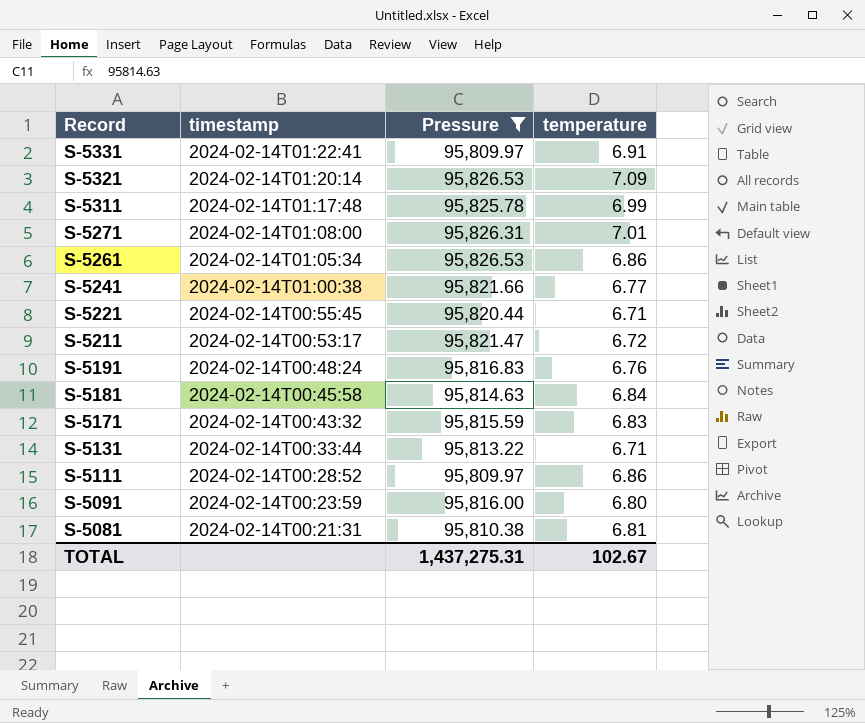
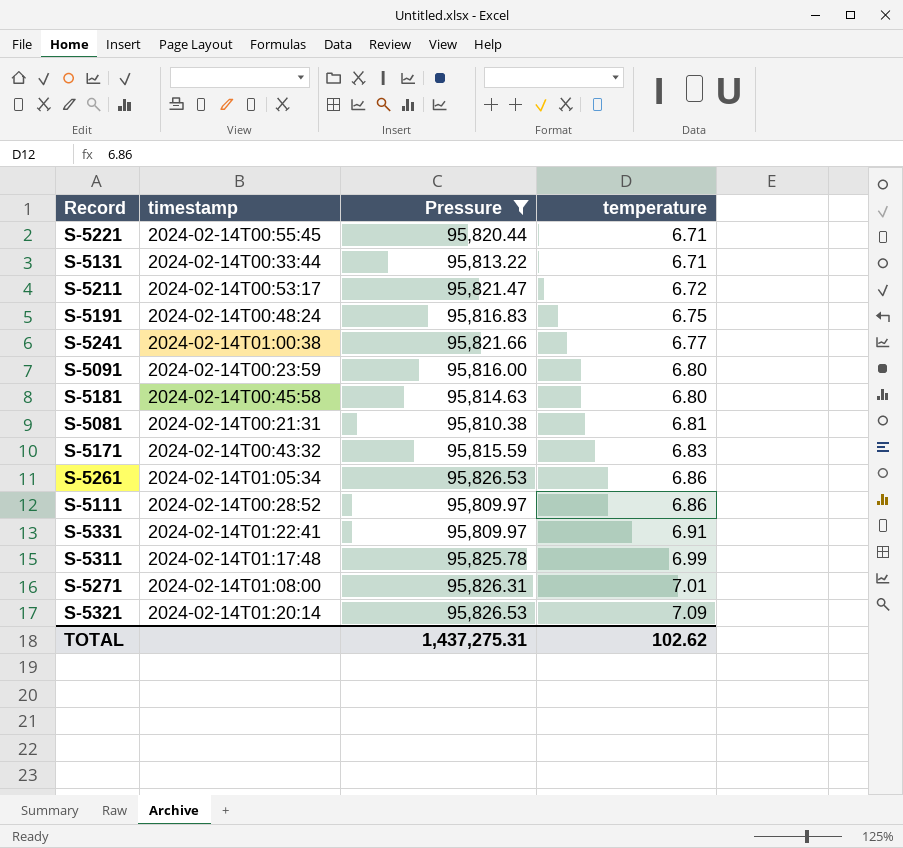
row order: Record descending -> temperature ascending
S-5191 | temperature: 6.76 -> 6.75
S-5181 | temperature: 6.84 -> 6.80
TOTAL | temperature: 102.67 -> 102.62

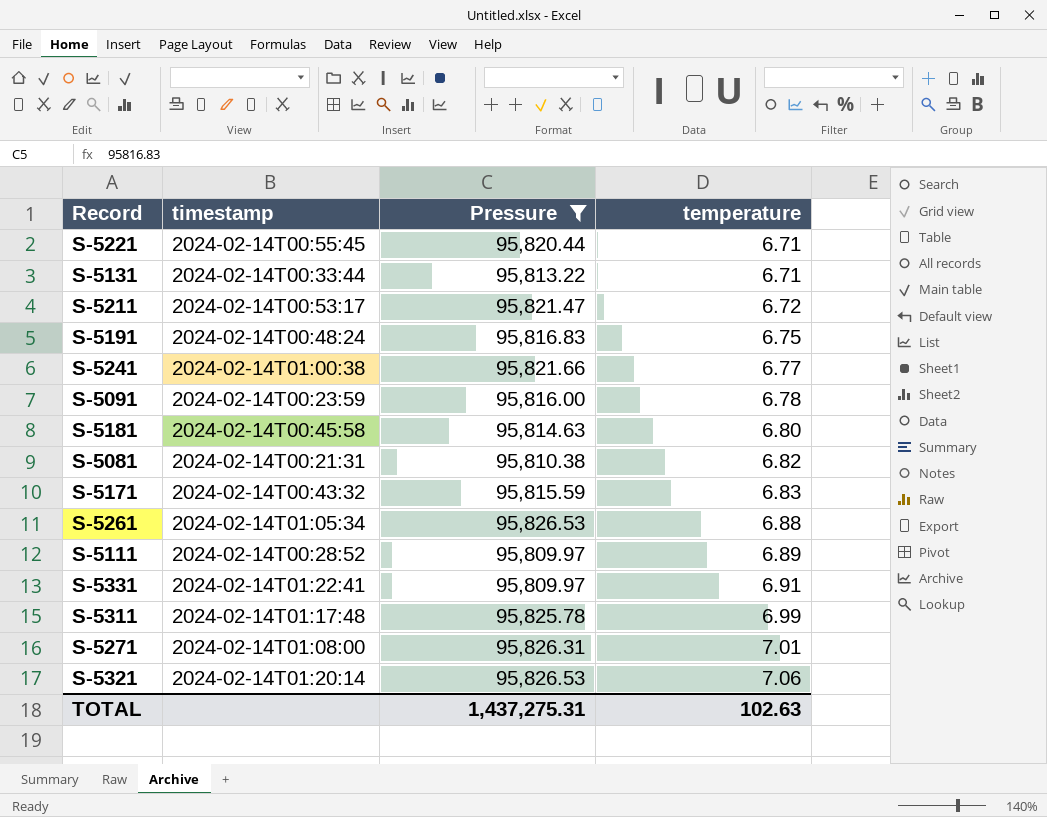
S-5091 | temperature: 6.80 -> 6.78
S-5081 | temperature: 6.81 -> 6.82
S-5261 | temperature: 6.86 -> 6.88
S-5111 | temperature: 6.86 -> 6.89
S-5321 | temperature: 7.09 -> 7.06
TOTAL | temperature: 102.62 -> 102.63

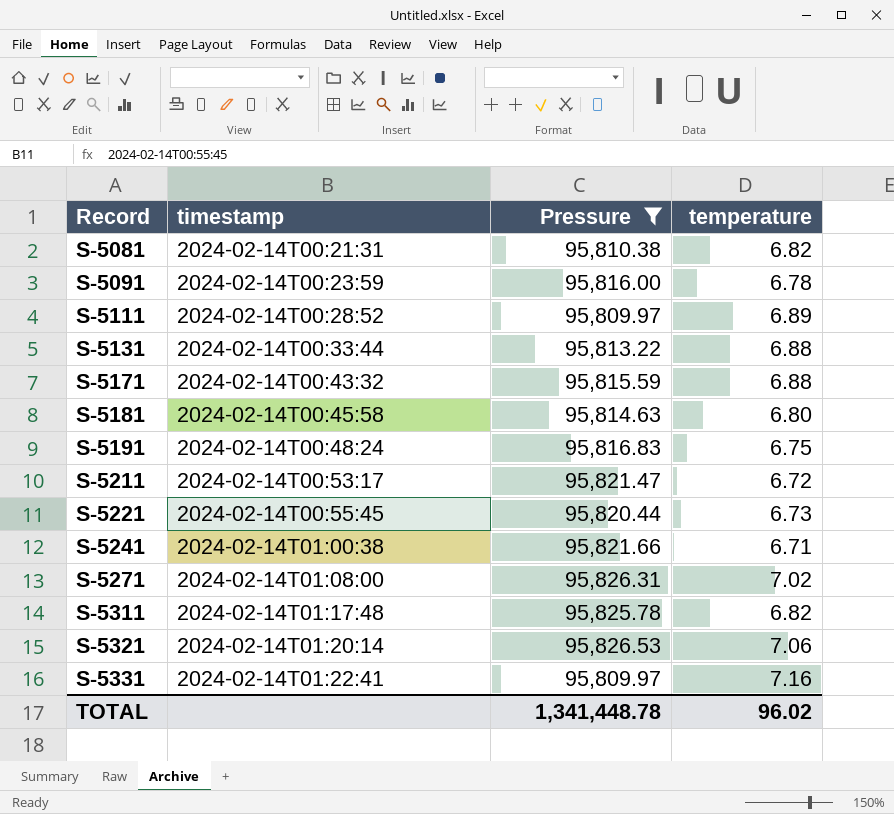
row order: temperature ascending -> Record ascending
row S-5261: 2024-02-14T01:05:34 | 95,826.53 | 6.88 -> none
S-5131 | temperature: 6.71 -> 6.88
S-5171 | temperature: 6.83 -> 6.88
S-5221 | temperature: 6.71 -> 6.73
S-5241 | temperature: 6.77 -> 6.71
S-5271 | temperature: 7.01 -> 7.02
S-5311 | temperature: 6.99 -> 6.82
S-5331 | temperature: 6.91 -> 7.16
TOTAL | Pressure: 1,437,275.31 -> 1,341,448.78
TOTAL | temperature: 102.63 -> 96.02

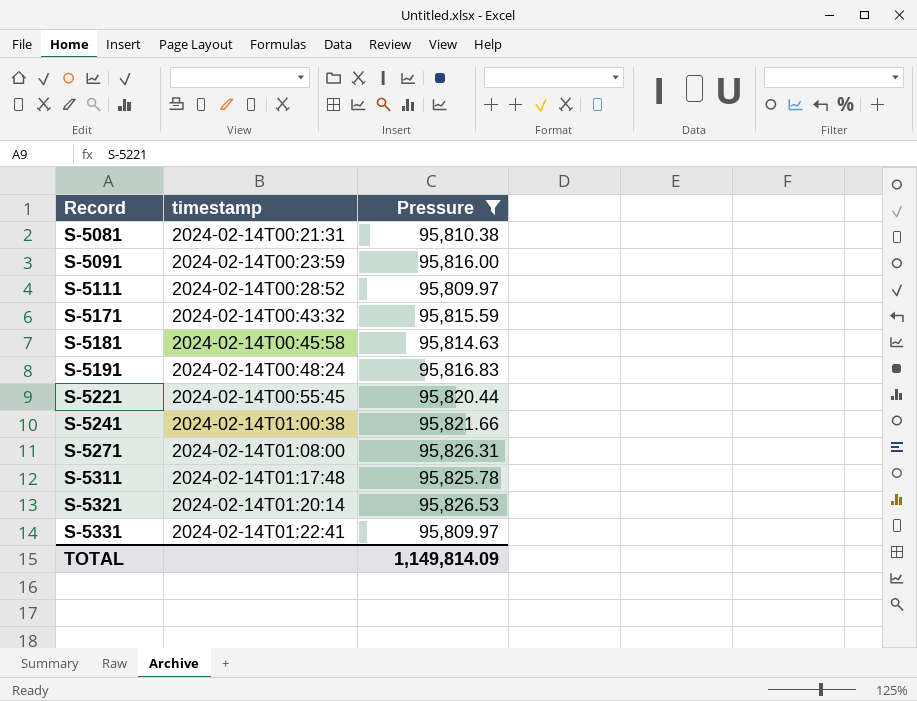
column temperature | position: 4 -> none
row S-5131: 2024-02-14T00:33:44 | 95,813.22 | 6.88 -> none
row S-5211: 2024-02-14T00:53:17 | 95,821.47 | 6.72 -> none
TOTAL | Pressure: 1,341,448.78 -> 1,149,814.09

